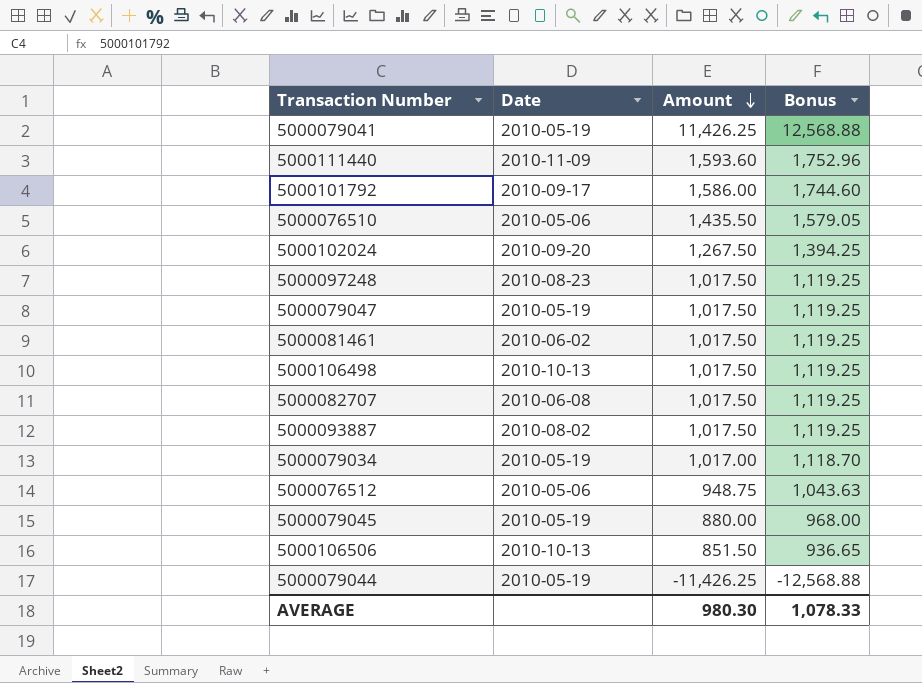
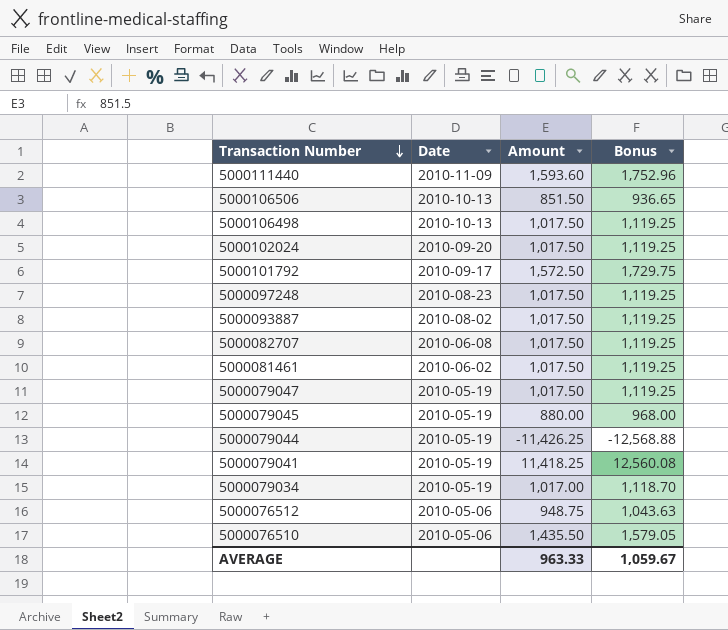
row order: Amount descending -> Transaction Number descending
5000102024 | Amount: 1,267.50 -> 1,017.50
5000102024 | Bonus: 1,394.25 -> 1,119.25
5000101792 | Amount: 1,586.00 -> 1,572.50
5000101792 | Bonus: 1,744.60 -> 1,729.75
5000079041 | Amount: 11,426.25 -> 11,418.25
5000079041 | Bonus: 12,568.88 -> 12,560.08
AVERAGE | Amount: 980.30 -> 963.33
AVERAGE | Bonus: 1,078.33 -> 1,059.67

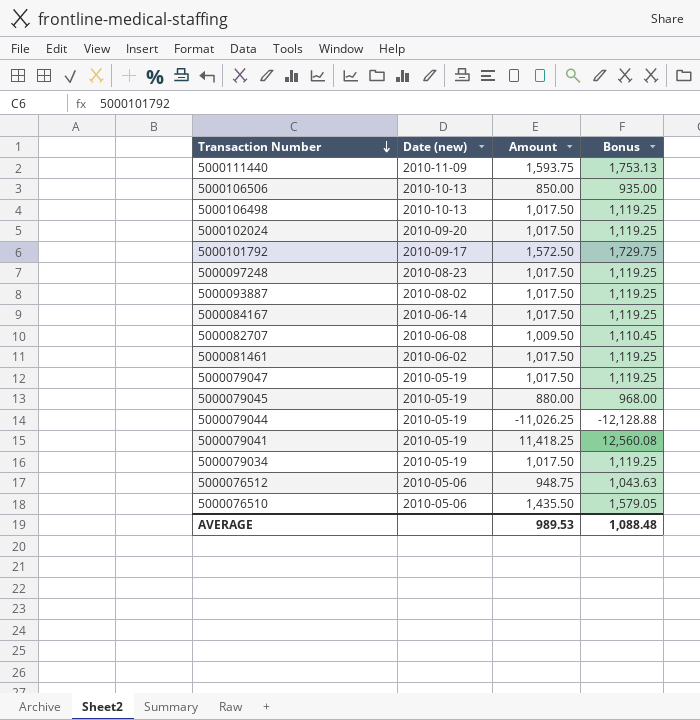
column name: Date -> Date (new)
5000111440 | Amount: 1,593.60 -> 1,593.75
5000111440 | Bonus: 1,752.96 -> 1,753.13
5000106506 | Amount: 851.50 -> 850.00
5000106506 | Bonus: 936.65 -> 935.00
row 5000084167: none -> 2010-06-14 | 1,017.50 | 1,119.25
5000082707 | Amount: 1,017.50 -> 1,009.50
5000082707 | Bonus: 1,119.25 -> 1,110.45
5000079044 | Amount: -11,426.25 -> -11,026.25
5000079044 | Bonus: -12,568.88 -> -12,128.88
5000079034 | Amount: 1,017.00 -> 1,017.50
5000079034 | Bonus: 1,118.70 -> 1,119.25
AVERAGE | Amount: 963.33 -> 989.53
AVERAGE | Bonus: 1,059.67 -> 1,088.48

